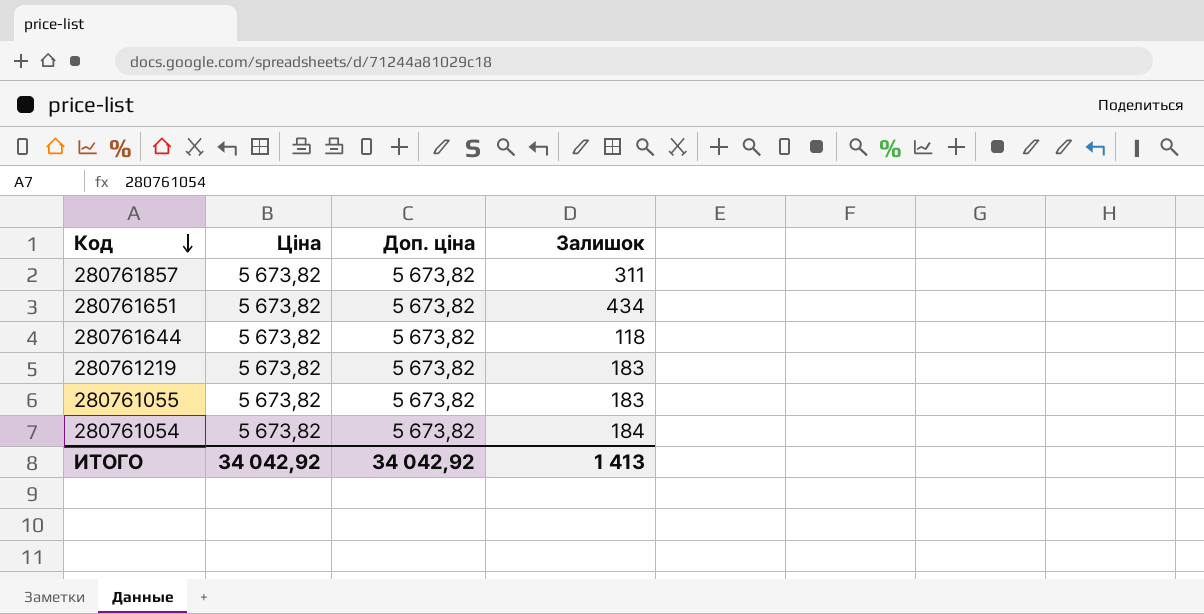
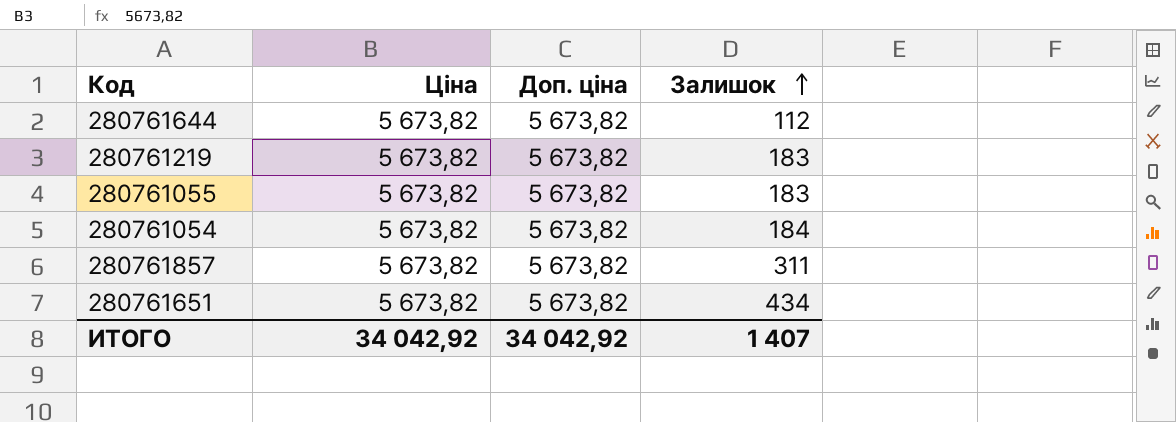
row order: Код descending -> Залишок ascending
280761644 | Залишок: 118 -> 112
ИТОГО | Залишок: 1 413 -> 1 407

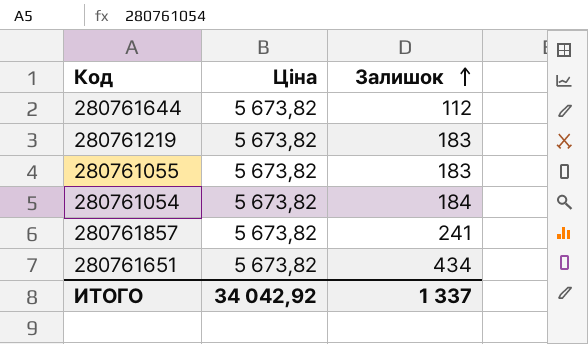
column Доп. ціна | position: 3 -> none
280761857 | Залишок: 311 -> 241
ИТОГО | Залишок: 1 407 -> 1 337

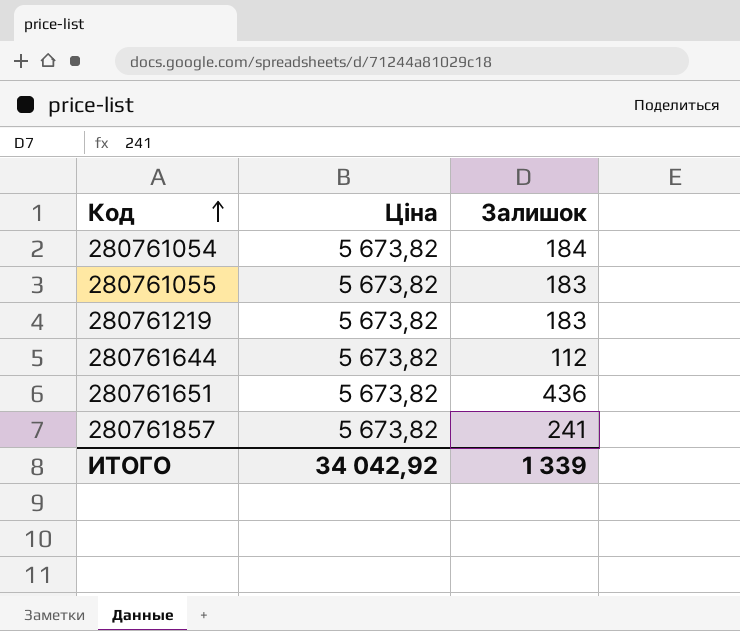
row order: Залишок ascending -> Код ascending
280761651 | Залишок: 434 -> 436
ИТОГО | Залишок: 1 337 -> 1 339

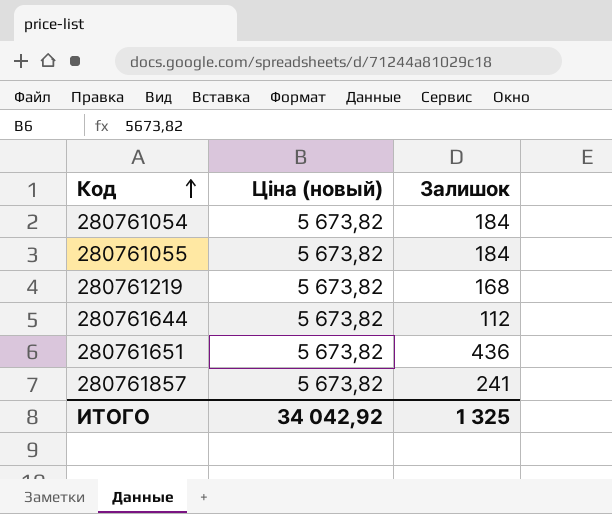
column name: Ціна -> Ціна (новый)
280761055 | Залишок: 183 -> 184
280761219 | Залишок: 183 -> 168
ИТОГО | Залишок: 1 339 -> 1 325

